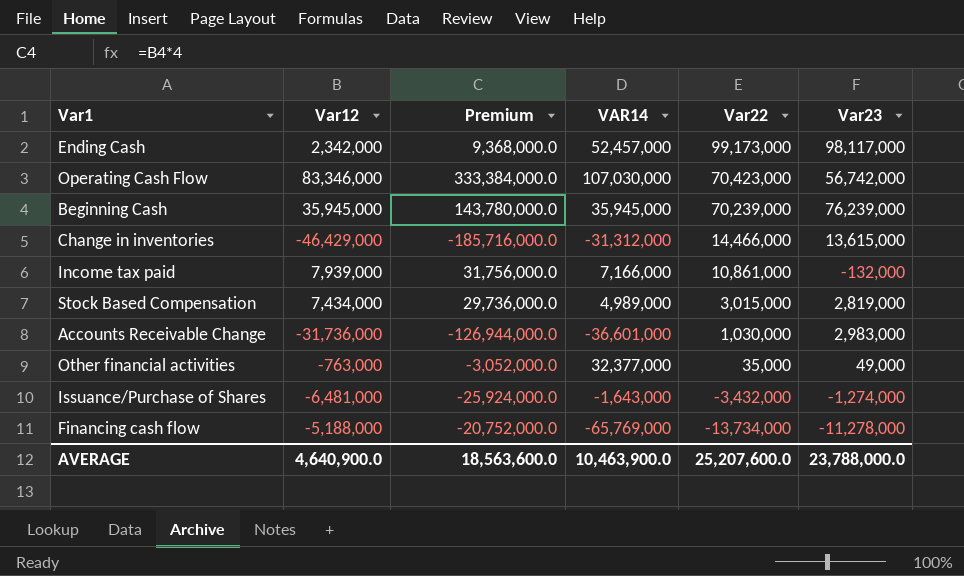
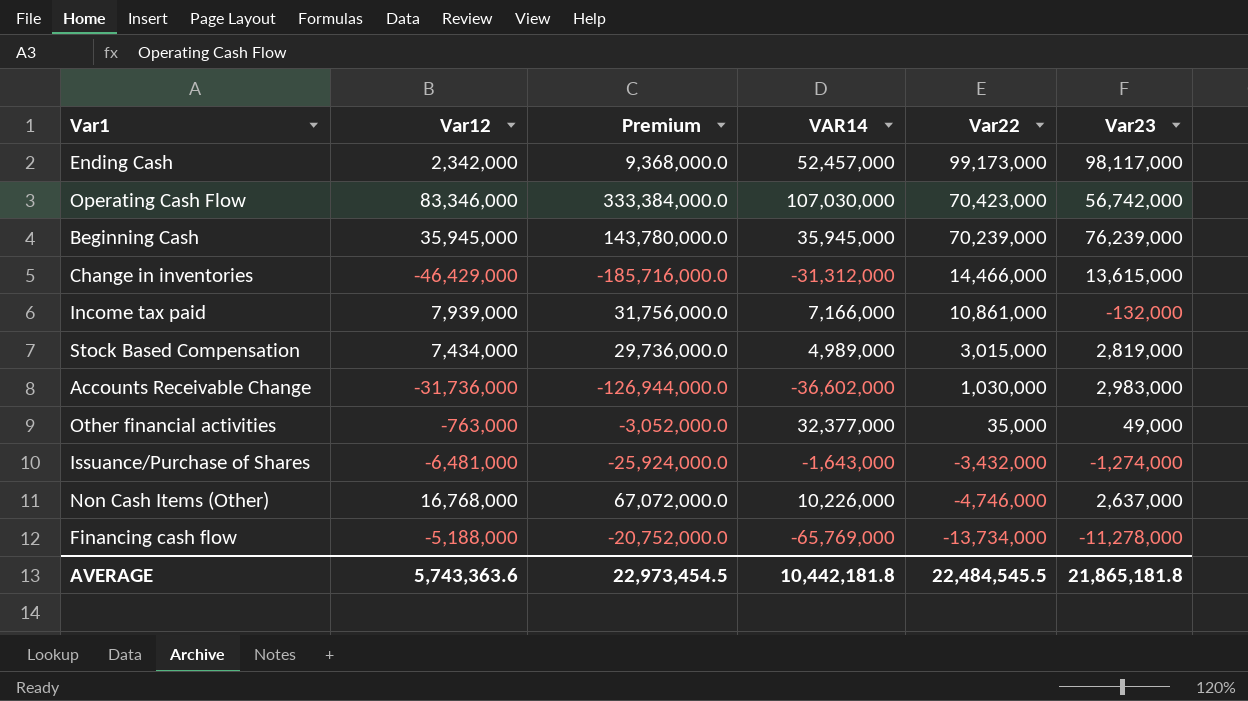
Accounts Receivable Change | VAR14: -36,601,000 -> -36,602,000
row Non Cash Items (Other): none -> 16,768,000 | 67,072,000.0 | 10,226,000 | -4,746,000 | 2,637,000
AVERAGE | Var12: 4,640,900.0 -> 5,743,363.6
AVERAGE | Premium: 18,563,600.0 -> 22,973,454.5
AVERAGE | VAR14: 10,463,900.0 -> 10,442,181.8
AVERAGE | Var22: 25,207,600.0 -> 22,484,545.5
AVERAGE | Var23: 23,788,000.0 -> 21,865,181.8

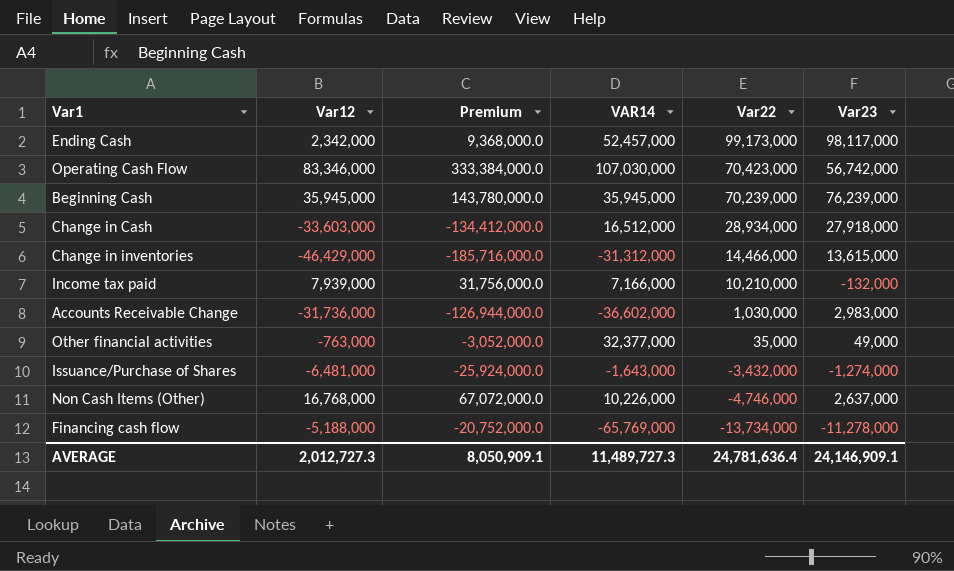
row Stock Based Compensation: 7,434,000 | 29,736,000.0 | 4,989,000 | 3,015,000 | 2,819,000 -> none
row Change in Cash: none -> -33,603,000 | -134,412,000.0 | 16,512,000 | 28,934,000 | 27,918,000
Income tax paid | Var22: 10,861,000 -> 10,210,000
AVERAGE | Var12: 5,743,363.6 -> 2,012,727.3
AVERAGE | Premium: 22,973,454.5 -> 8,050,909.1
AVERAGE | VAR14: 10,442,181.8 -> 11,489,727.3
AVERAGE | Var22: 22,484,545.5 -> 24,781,636.4
AVERAGE | Var23: 21,865,181.8 -> 24,146,909.1

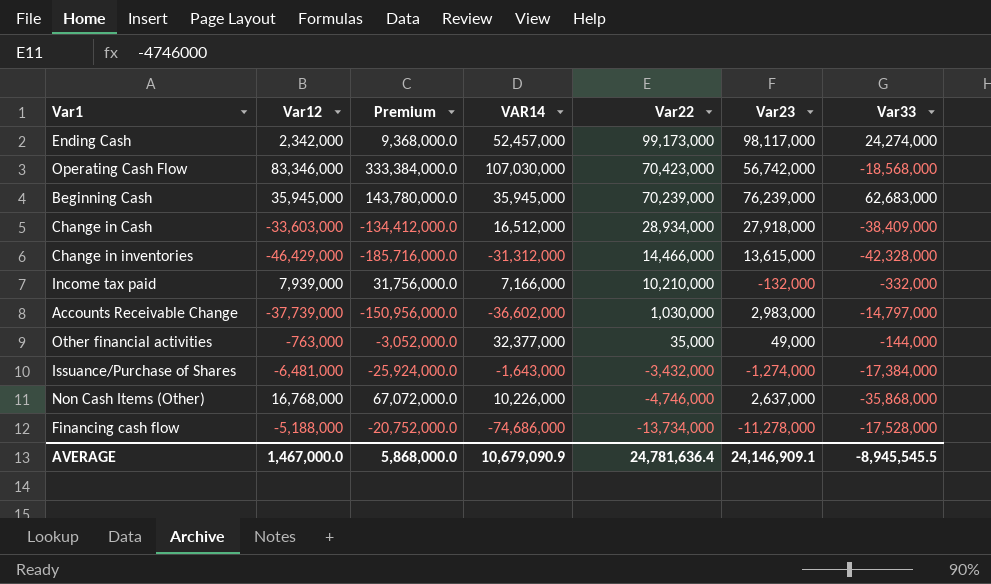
column Var33 | position: none -> 7
Accounts Receivable Change | Var12: -31,736,000 -> -37,739,000
Accounts Receivable Change | Premium: -126,944,000.0 -> -150,956,000.0
Financing cash flow | VAR14: -65,769,000 -> -74,686,000
AVERAGE | Var12: 2,012,727.3 -> 1,467,000.0
AVERAGE | Premium: 8,050,909.1 -> 5,868,000.0
AVERAGE | VAR14: 11,489,727.3 -> 10,679,090.9

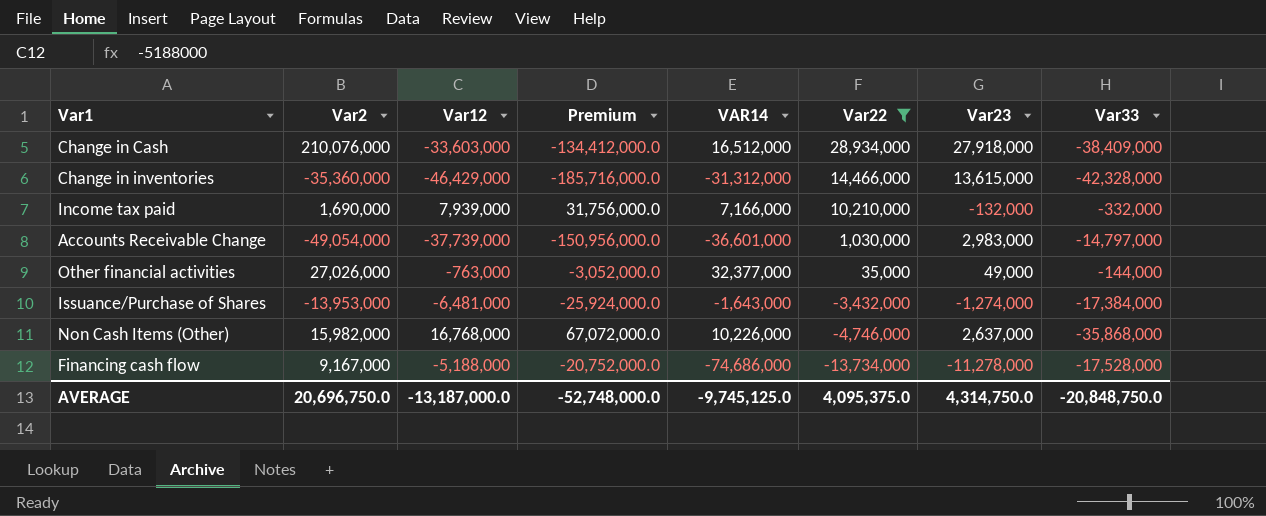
filter: none -> Var22 <= 28,934,000
column Var2 | position: none -> 2
Accounts Receivable Change | VAR14: -36,602,000 -> -36,601,000
AVERAGE | Var12: 1,467,000.0 -> -13,187,000.0
AVERAGE | Premium: 5,868,000.0 -> -52,748,000.0
AVERAGE | VAR14: 10,679,090.9 -> -9,745,125.0
AVERAGE | Var22: 24,781,636.4 -> 4,095,375.0
AVERAGE | Var23: 24,146,909.1 -> 4,314,750.0
AVERAGE | Var33: -8,945,545.5 -> -20,848,750.0

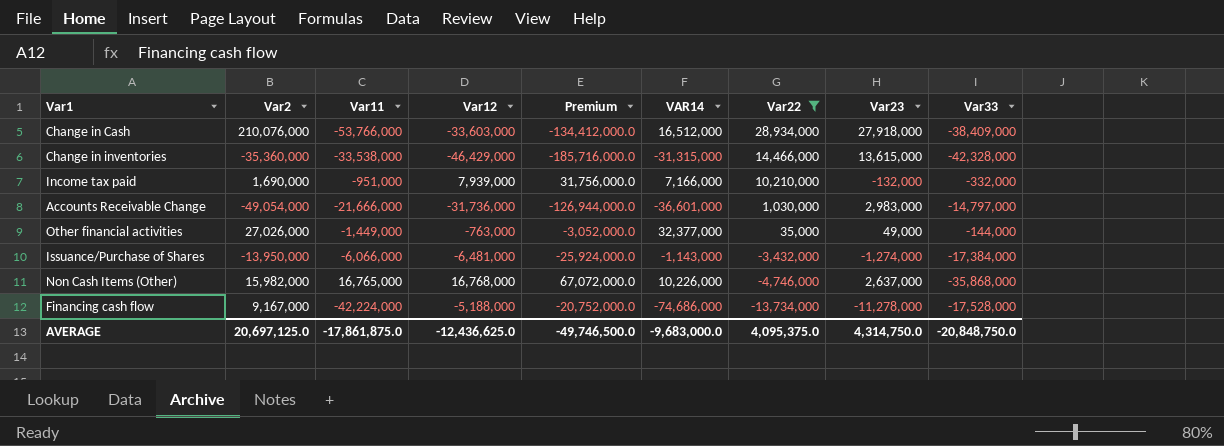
column Var11 | position: none -> 3
Change in inventories | VAR14: -31,312,000 -> -31,315,000
Accounts Receivable Change | Var12: -37,739,000 -> -31,736,000
Accounts Receivable Change | Premium: -150,956,000.0 -> -126,944,000.0
Issuance/Purchase of Shares | Var2: -13,953,000 -> -13,950,000
Issuance/Purchase of Shares | VAR14: -1,643,000 -> -1,143,000
AVERAGE | Var2: 20,696,750.0 -> 20,697,125.0
AVERAGE | Var12: -13,187,000.0 -> -12,436,625.0
AVERAGE | Premium: -52,748,000.0 -> -49,746,500.0
AVERAGE | VAR14: -9,745,125.0 -> -9,683,000.0

